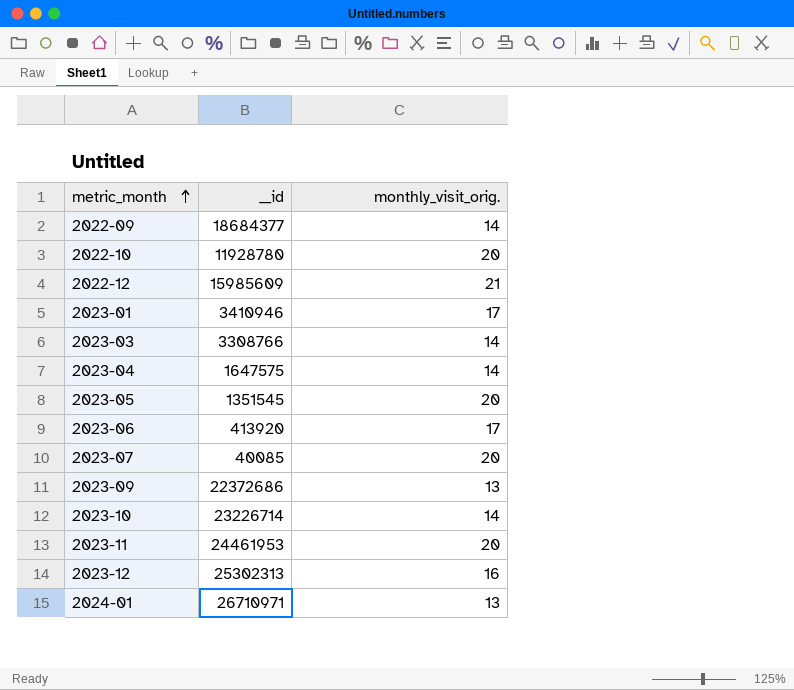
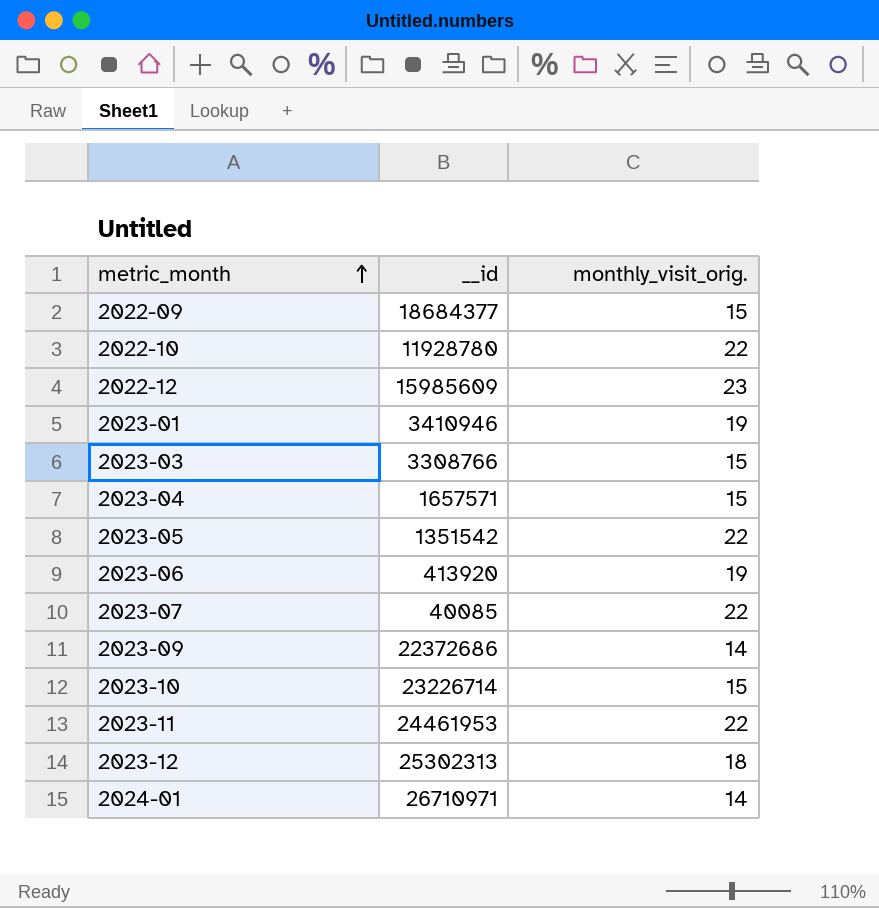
2022-09 | monthly_visit_orig.: 14 -> 15
2022-10 | monthly_visit_orig.: 20 -> 22
2022-12 | monthly_visit_orig.: 21 -> 23
2023-01 | monthly_visit_orig.: 17 -> 19
2023-03 | monthly_visit_orig.: 14 -> 15
2023-04 | __id: 1647575 -> 1657571
2023-04 | monthly_visit_orig.: 14 -> 15
2023-05 | __id: 1351545 -> 1351542
2023-05 | monthly_visit_orig.: 20 -> 22
2023-06 | monthly_visit_orig.: 17 -> 19
2023-07 | monthly_visit_orig.: 20 -> 22
2023-09 | monthly_visit_orig.: 13 -> 14
2023-10 | monthly_visit_orig.: 14 -> 15
2023-11 | monthly_visit_orig.: 20 -> 22
2023-12 | monthly_visit_orig.: 16 -> 18
2024-01 | monthly_visit_orig.: 13 -> 14

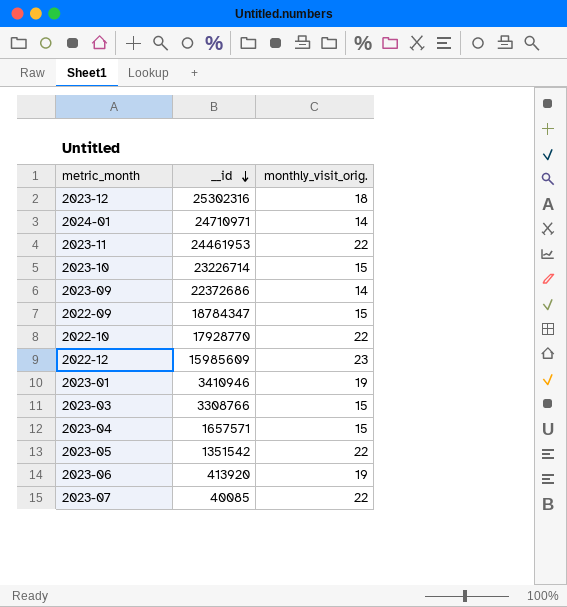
row order: metric_month ascending -> __id descending
2023-12 | __id: 25302313 -> 25302316
2024-01 | __id: 26710971 -> 24710971
2022-09 | __id: 18684377 -> 18784347
2022-10 | __id: 11928780 -> 17928770

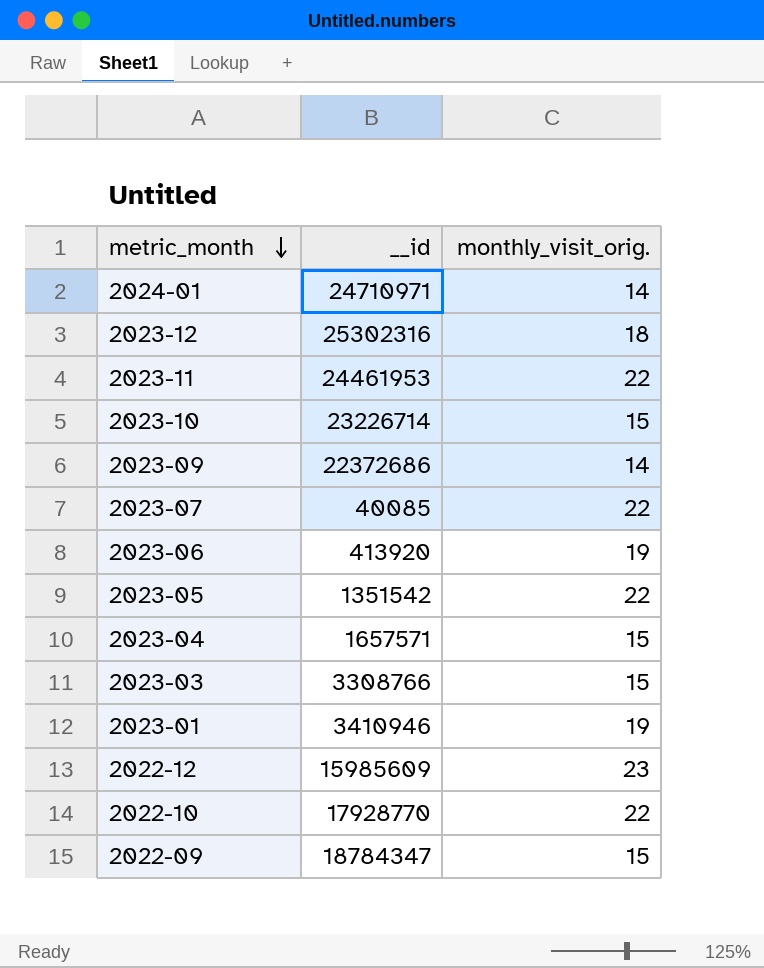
row order: __id descending -> metric_month descending

